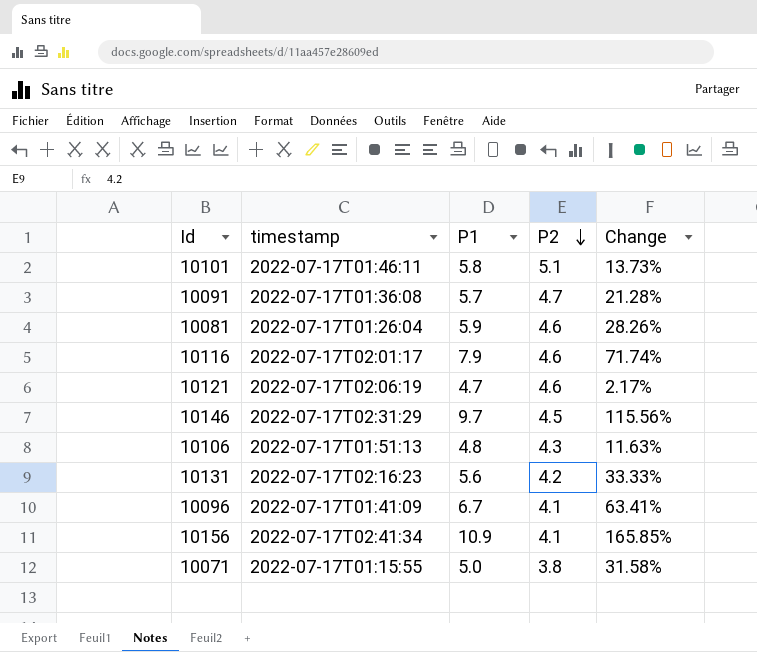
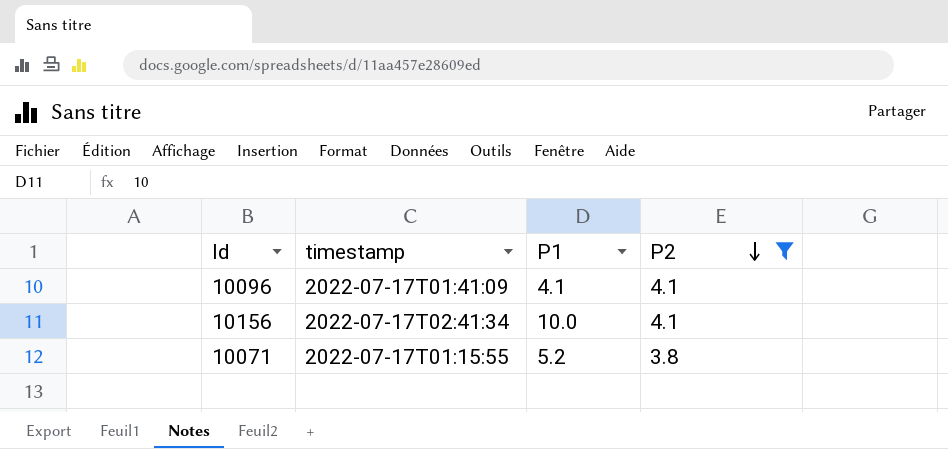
filter: none -> P2 <= 4.1
column Change | formula: ([P1] - [P2]) / [P2] -> none
10096 | P1: 6.7 -> 4.1
10156 | P1: 10.9 -> 10.0
10071 | P1: 5.0 -> 5.2

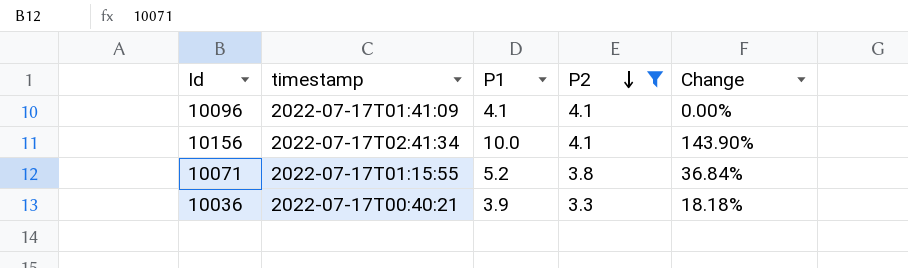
column Change | formula: none -> ([P1] - [P2]) / [P2]
row 10036: none -> 2022-07-17T00:40:21 | 3.9 | 3.3 | 18.18%

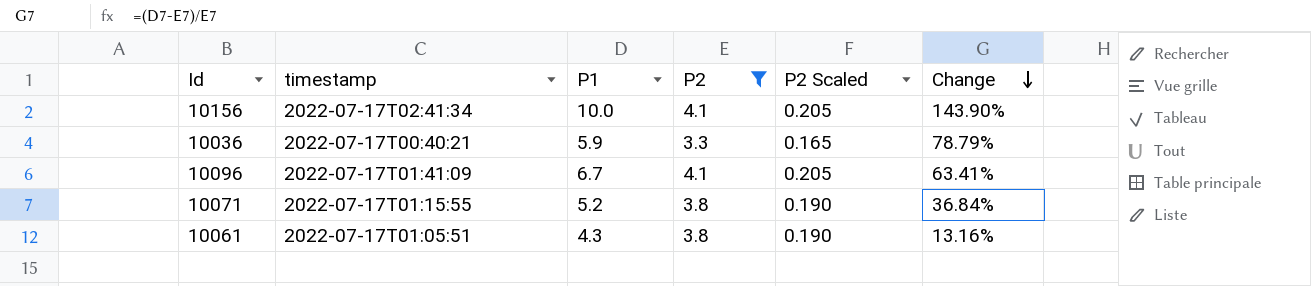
row order: P2 descending -> Change descending
column P2 Scaled | formula: none -> [P2] * 0.05
10036 | P1: 3.9 -> 5.9
10036 | Change: 18.18% -> 78.79%
10096 | P1: 4.1 -> 6.7
10096 | Change: 0.00% -> 63.41%
row 10061: none -> 2022-07-17T01:05:51 | 4.3 | 3.8 | 0.190 | 13.16%

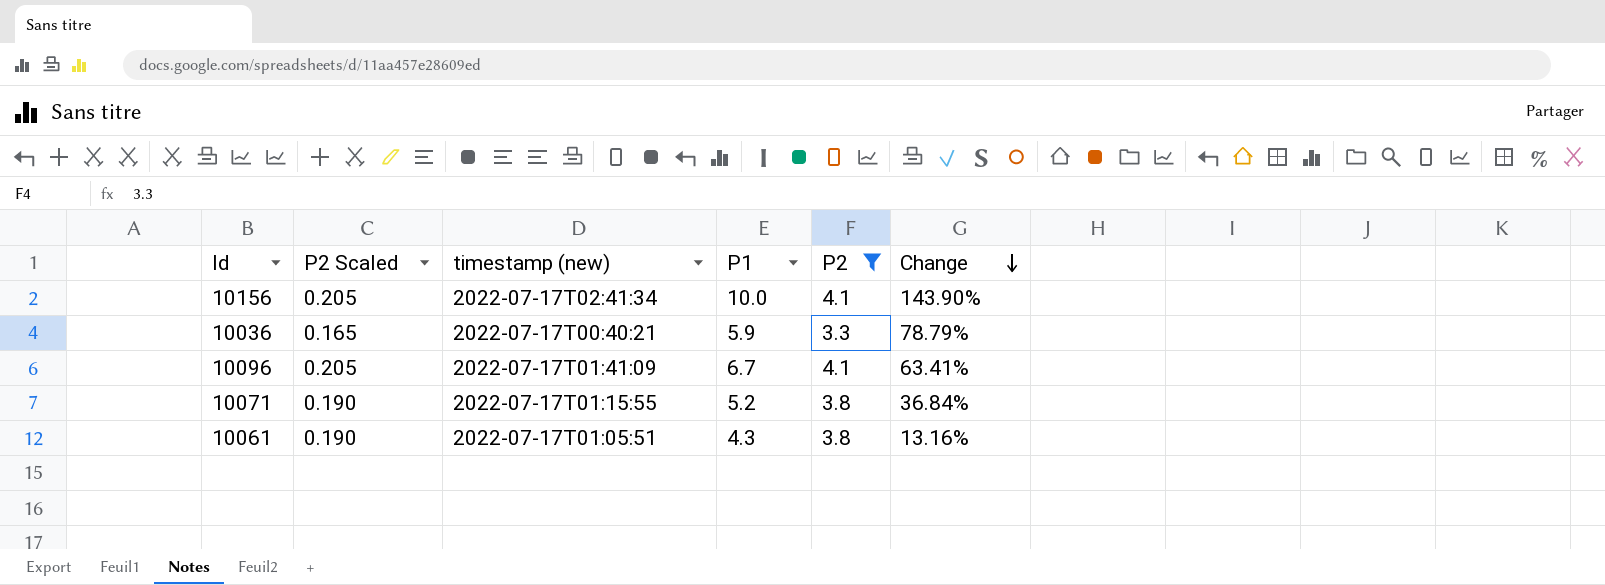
column P2 Scaled | position: 5 -> 2
column name: timestamp -> timestamp (new)

